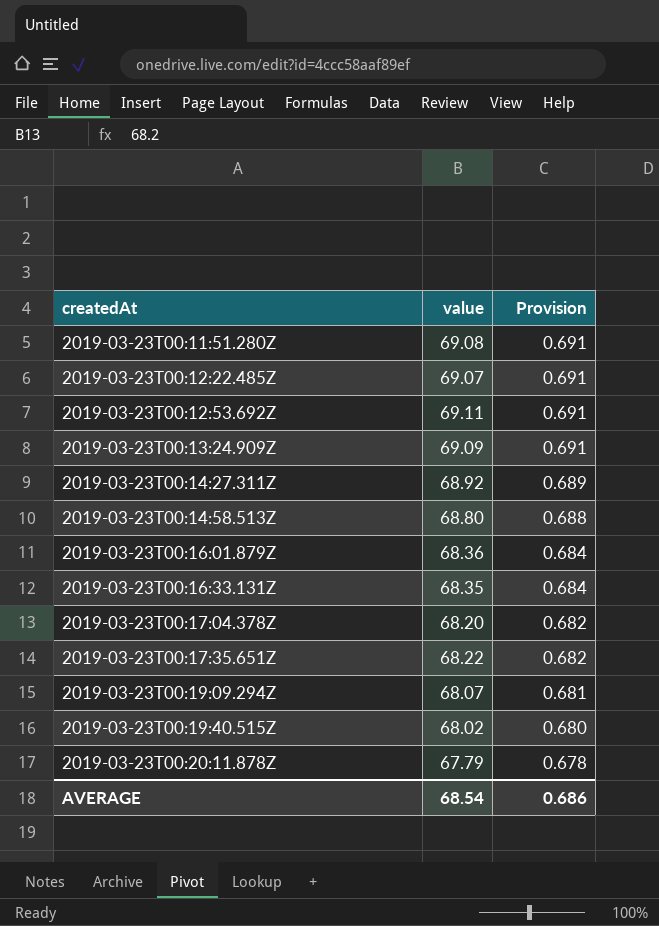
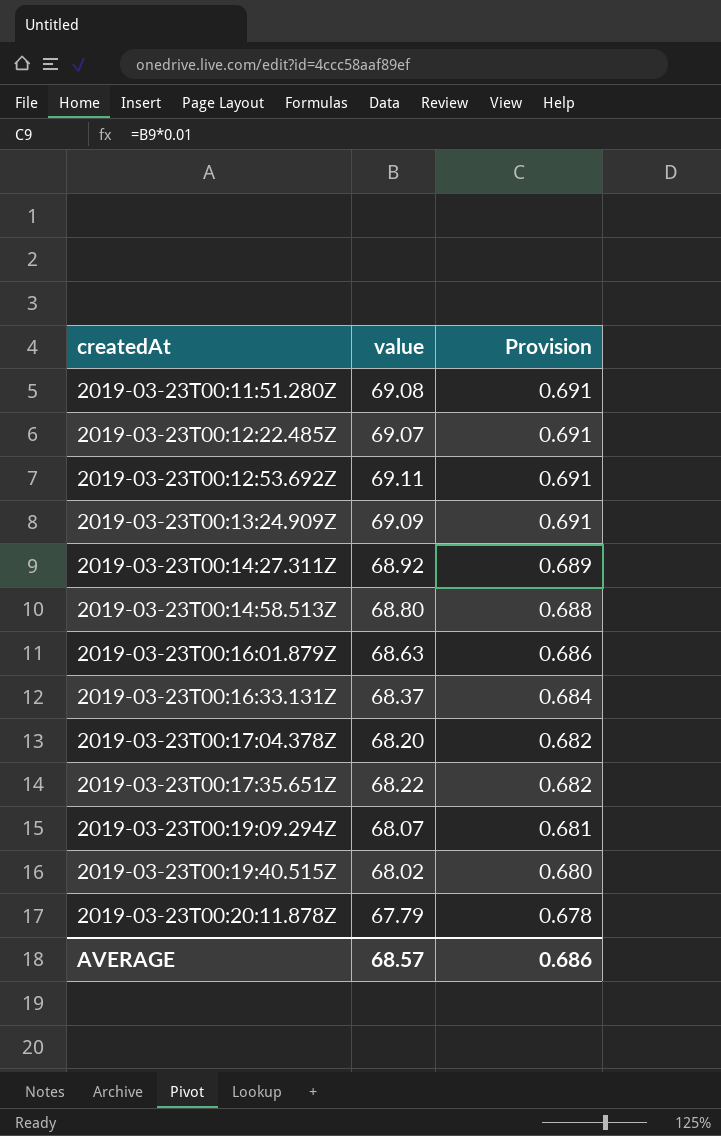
2019-03-23T00:16:01.879Z | value: 68.36 -> 68.63
2019-03-23T00:16:01.879Z | Provision: 0.684 -> 0.686
2019-03-23T00:16:33.131Z | value: 68.35 -> 68.37
AVERAGE | value: 68.54 -> 68.57

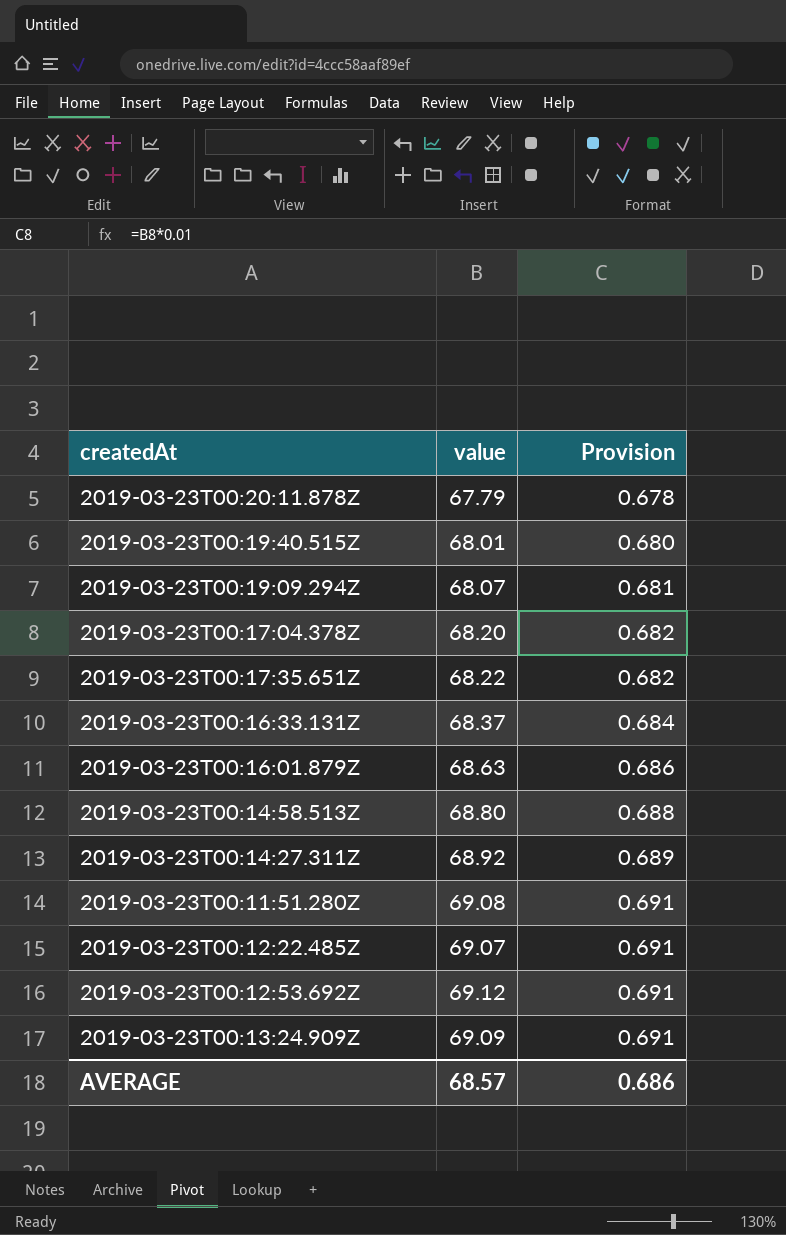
row order: createdAt ascending -> Provision ascending
2019-03-23T00:19:40.515Z | value: 68.02 -> 68.01
2019-03-23T00:12:53.692Z | value: 69.11 -> 69.12

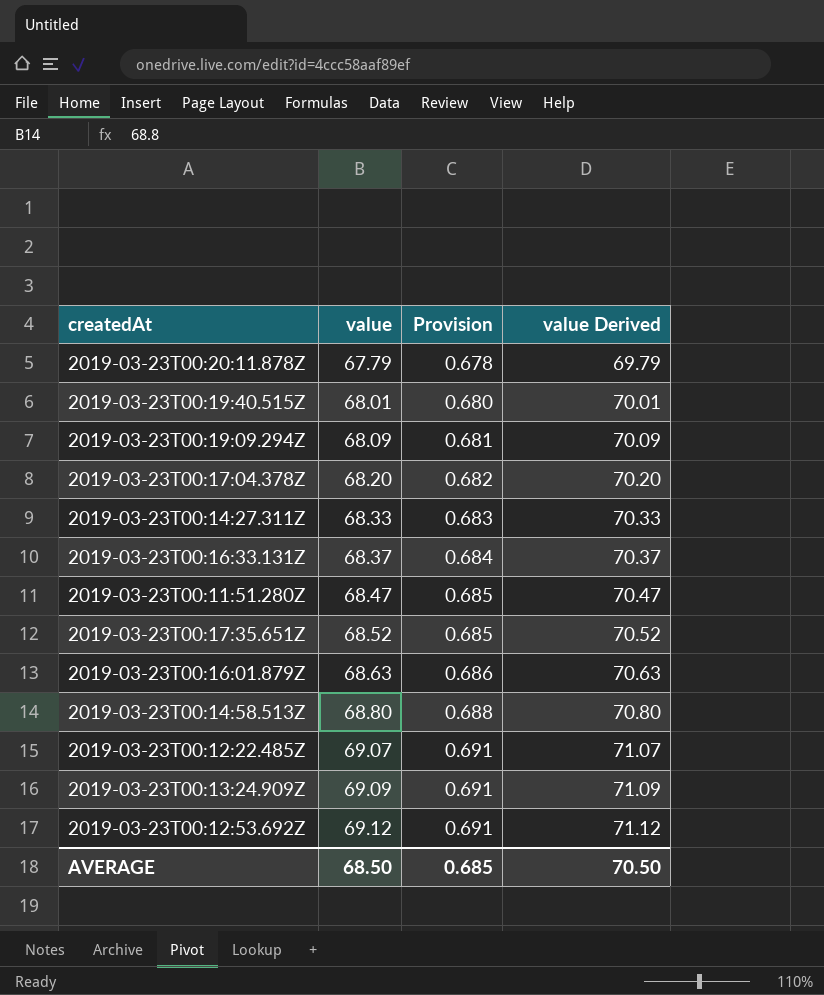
row order: Provision ascending -> value ascending
column value Derived | formula: none -> [value] + 2
2019-03-23T00:19:09.294Z | value: 68.07 -> 68.09
2019-03-23T00:14:27.311Z | value: 68.92 -> 68.33
2019-03-23T00:14:27.311Z | Provision: 0.689 -> 0.683
2019-03-23T00:11:51.280Z | value: 69.08 -> 68.47
2019-03-23T00:11:51.280Z | Provision: 0.691 -> 0.685
2019-03-23T00:17:35.651Z | value: 68.22 -> 68.52
2019-03-23T00:17:35.651Z | Provision: 0.682 -> 0.685
AVERAGE | value: 68.57 -> 68.50
AVERAGE | Provision: 0.686 -> 0.685

